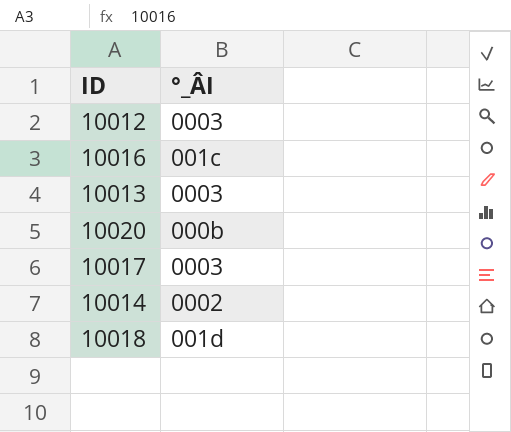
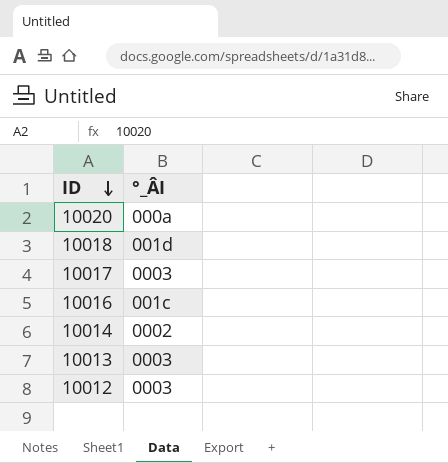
row order: none -> ID descending
10020 | °_ÂI: 000b -> 000a

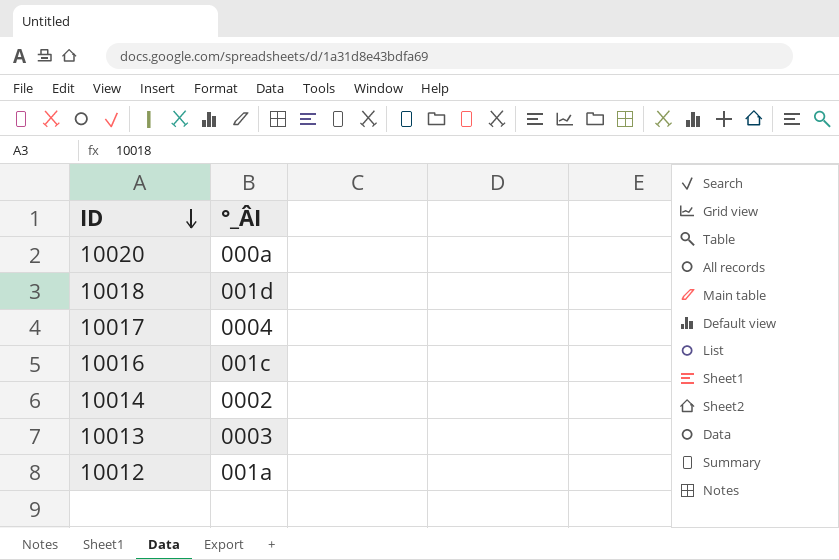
10017 | °_ÂI: 0003 -> 0004
10012 | °_ÂI: 0003 -> 001a

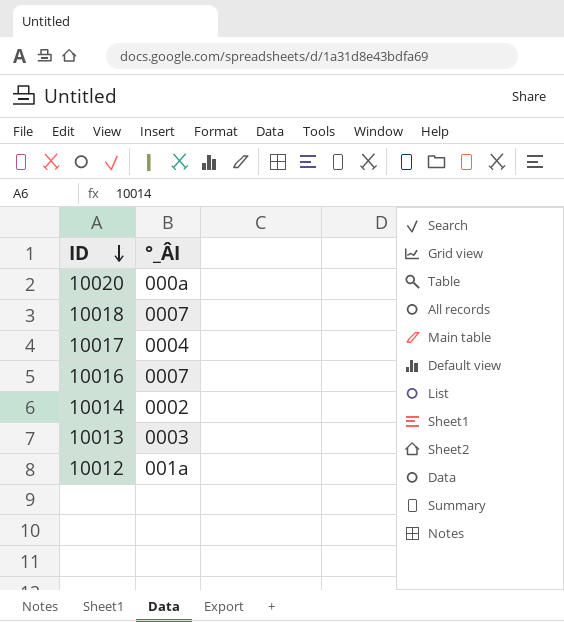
10018 | °_ÂI: 001d -> 0007
10016 | °_ÂI: 001c -> 0007

